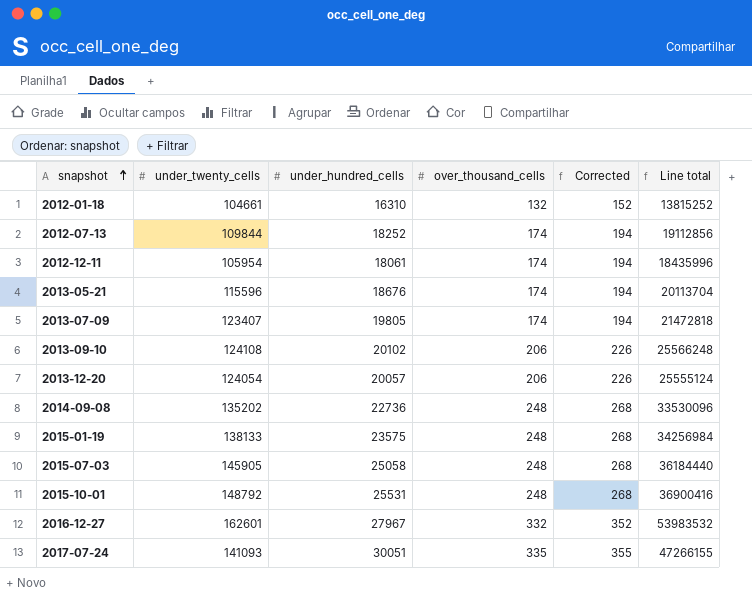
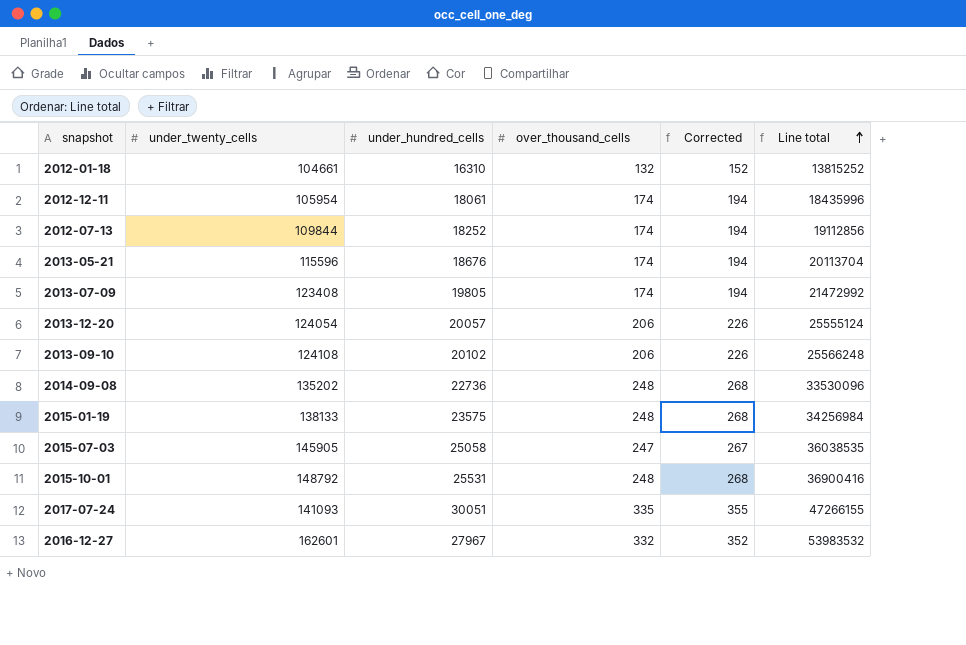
row order: snapshot ascending -> Line total ascending
2013-07-09 | under_twenty_cells: 123407 -> 123408
2013-07-09 | Line total: 21472818 -> 21472992
2015-07-03 | over_thousand_cells: 248 -> 247
2015-07-03 | Corrected: 268 -> 267
2015-07-03 | Line total: 36184440 -> 36038535

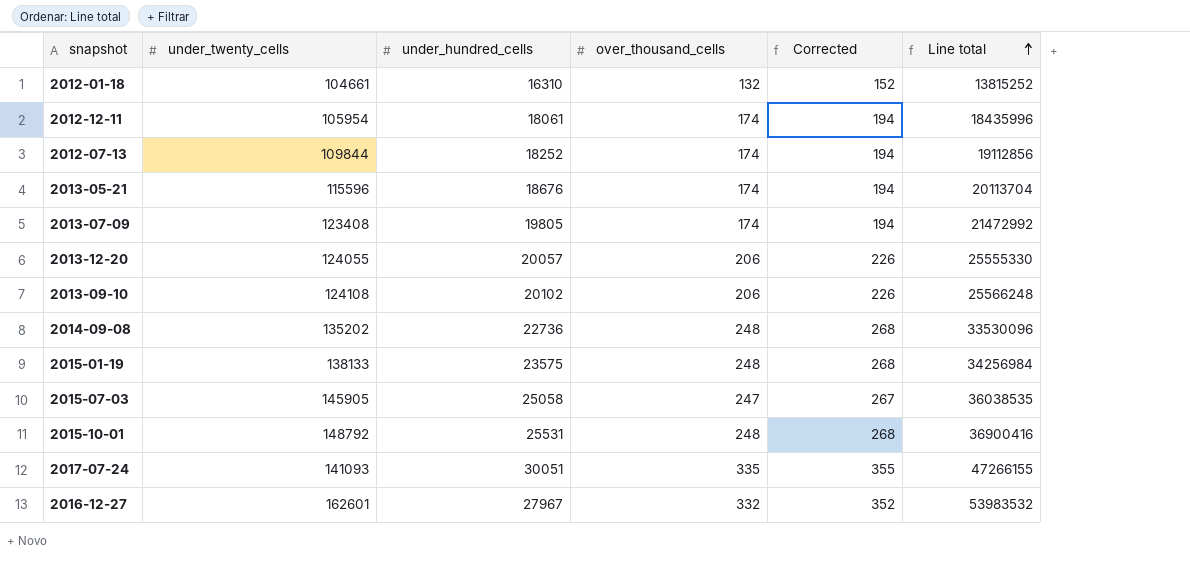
2013-12-20 | under_twenty_cells: 124054 -> 124055
2013-12-20 | Line total: 25555124 -> 25555330

